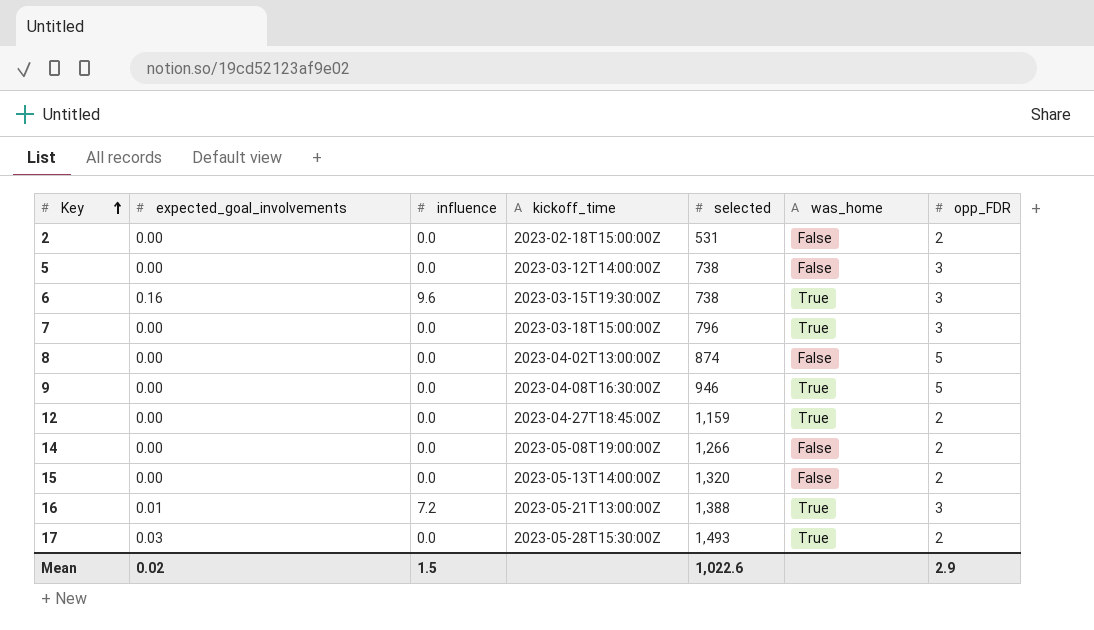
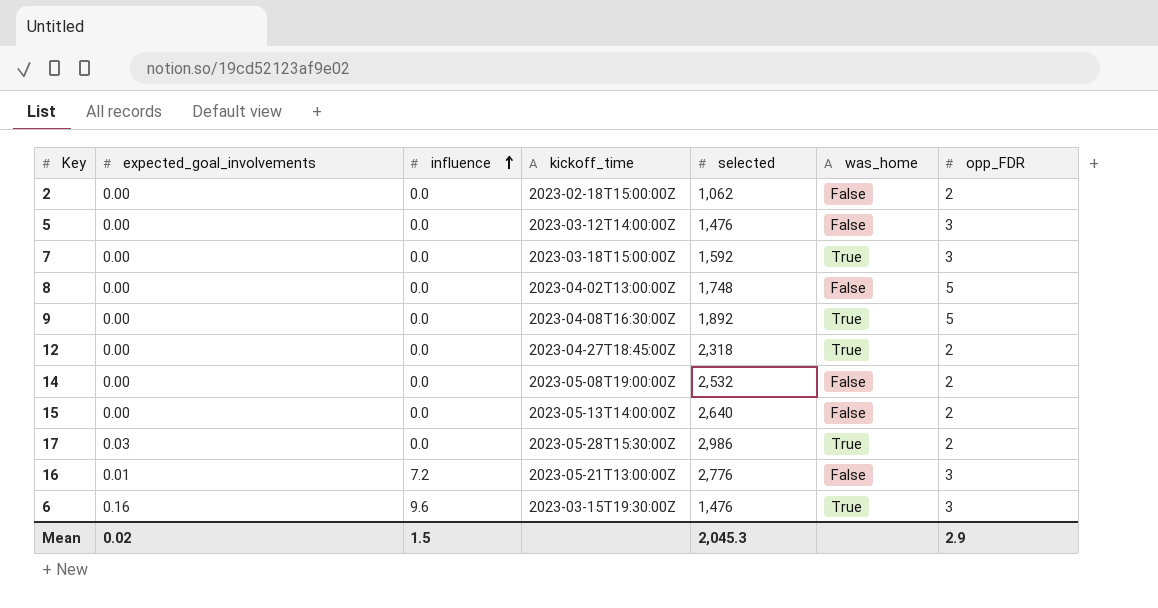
row order: Key ascending -> influence ascending
2 | selected: 531 -> 1,062
5 | selected: 738 -> 1,476
7 | selected: 796 -> 1,592
8 | selected: 874 -> 1,748
9 | selected: 946 -> 1,892
12 | selected: 1,159 -> 2,318
14 | selected: 1,266 -> 2,532
15 | selected: 1,320 -> 2,640
17 | selected: 1,493 -> 2,986
16 | selected: 1,388 -> 2,776
16 | was_home: True -> False
6 | selected: 738 -> 1,476
Mean | selected: 1,022.6 -> 2,045.3

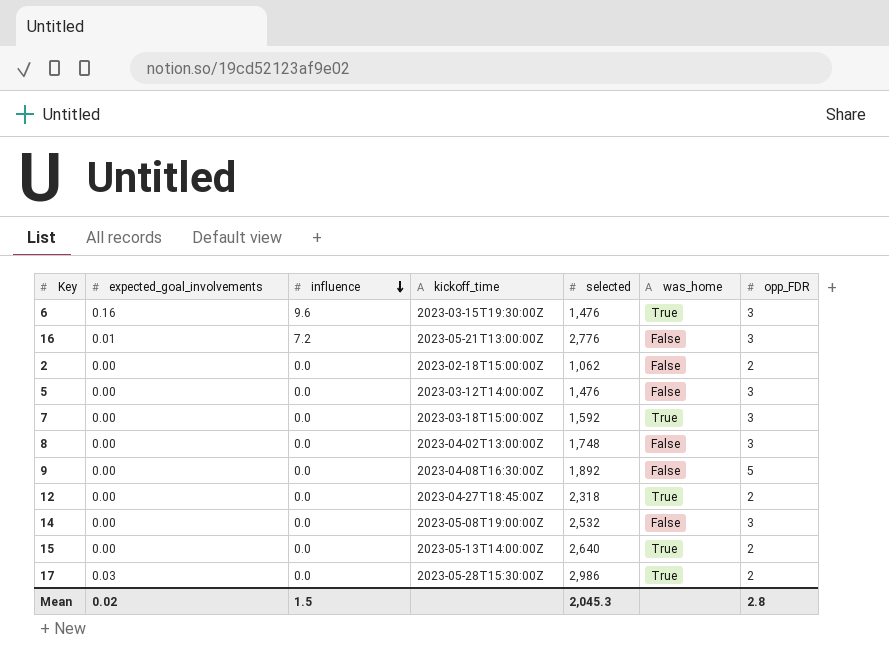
row order: influence ascending -> influence descending
8 | opp_FDR: 5 -> 3
9 | was_home: True -> False
14 | opp_FDR: 2 -> 3
15 | was_home: False -> True
Mean | opp_FDR: 2.9 -> 2.8

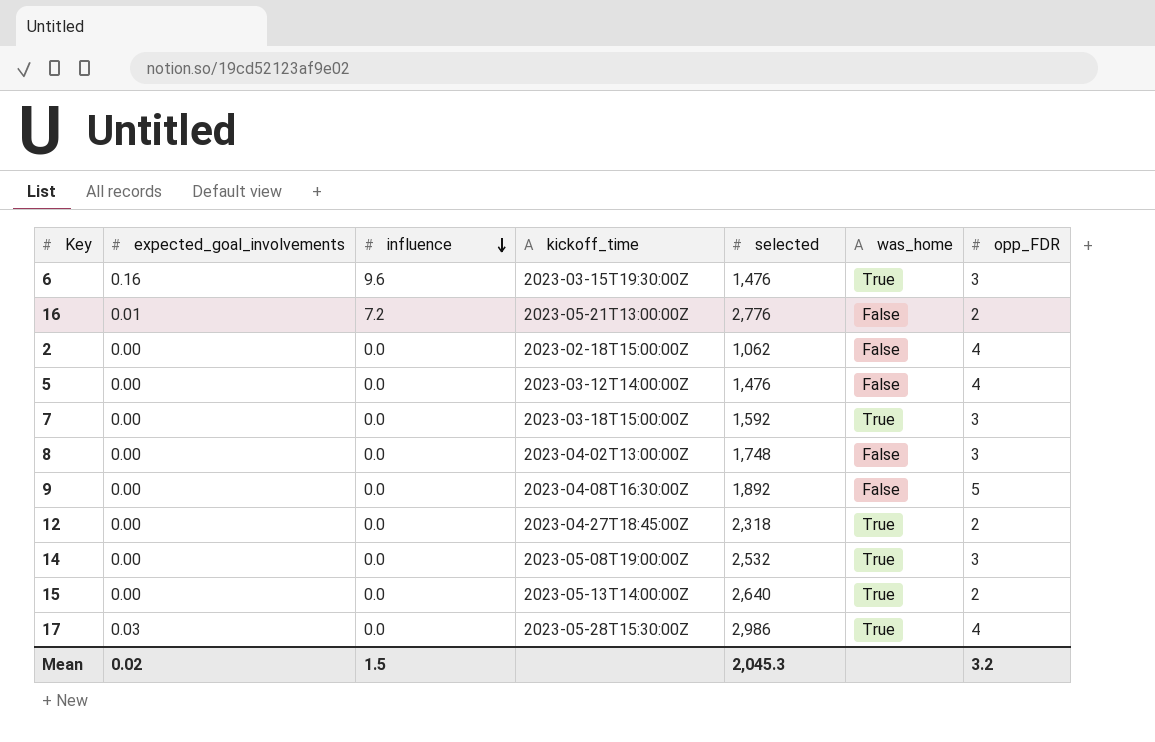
16 | opp_FDR: 3 -> 2
2 | opp_FDR: 2 -> 4
5 | opp_FDR: 3 -> 4
14 | was_home: False -> True
17 | opp_FDR: 2 -> 4
Mean | opp_FDR: 2.8 -> 3.2

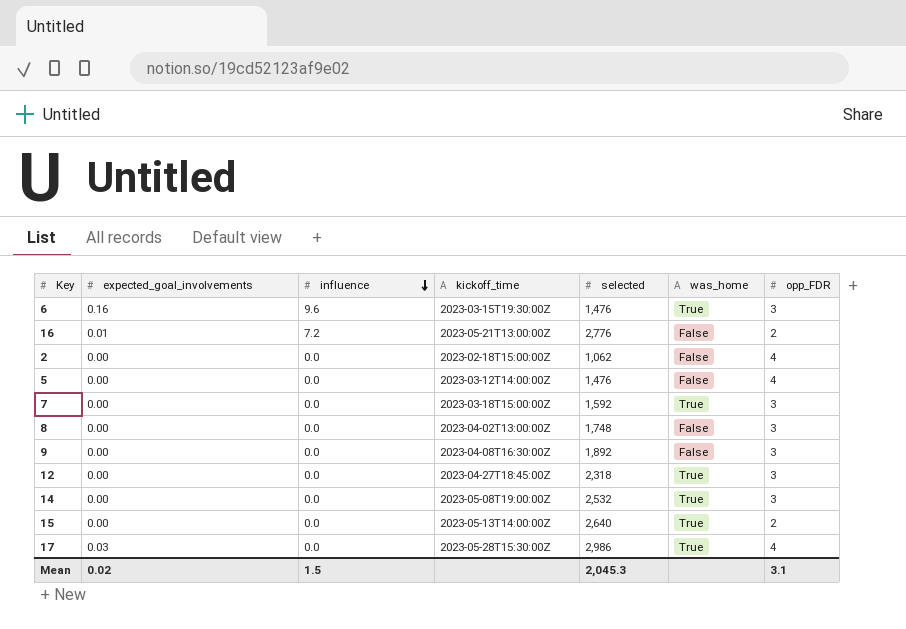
9 | opp_FDR: 5 -> 3
12 | opp_FDR: 2 -> 3
Mean | opp_FDR: 3.2 -> 3.1

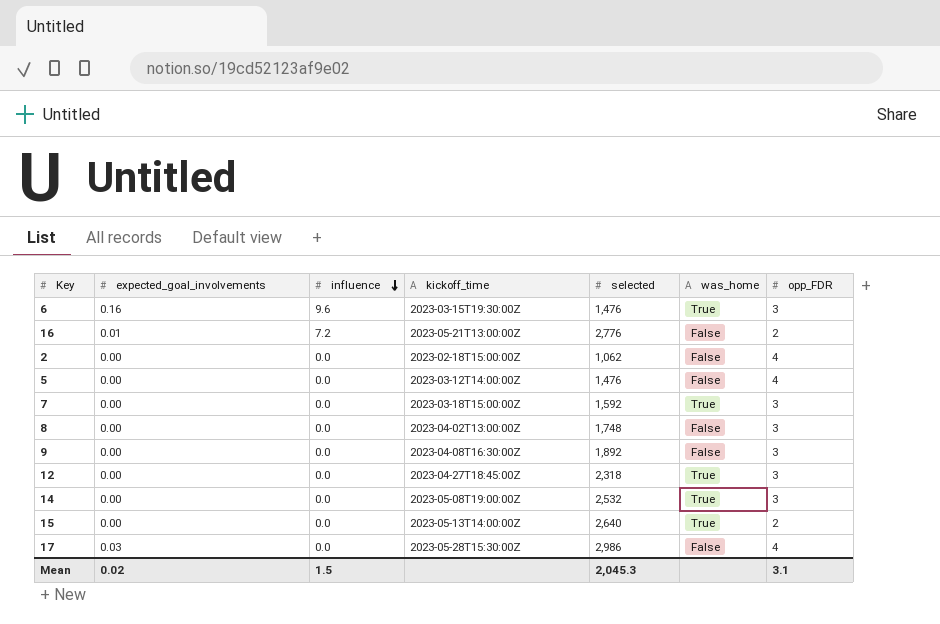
17 | was_home: True -> False

